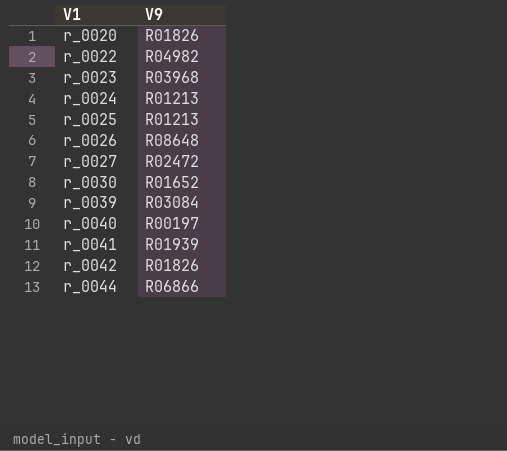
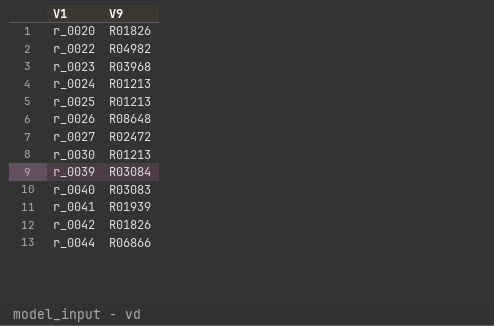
r_0030 | V9: R01652 -> R01213
r_0040 | V9: R00197 -> R03083

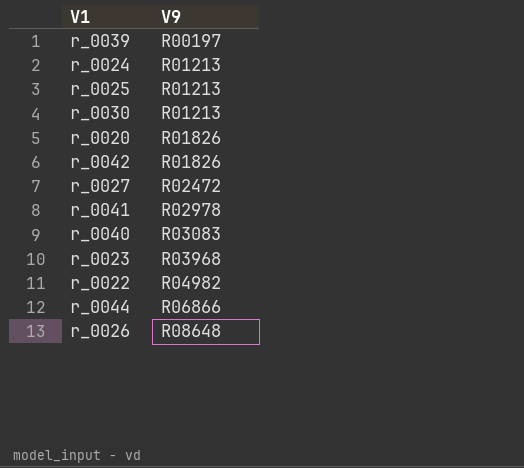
row order: V1 ascending -> V9 ascending
r_0039 | V9: R03084 -> R00197
r_0041 | V9: R01939 -> R02978

